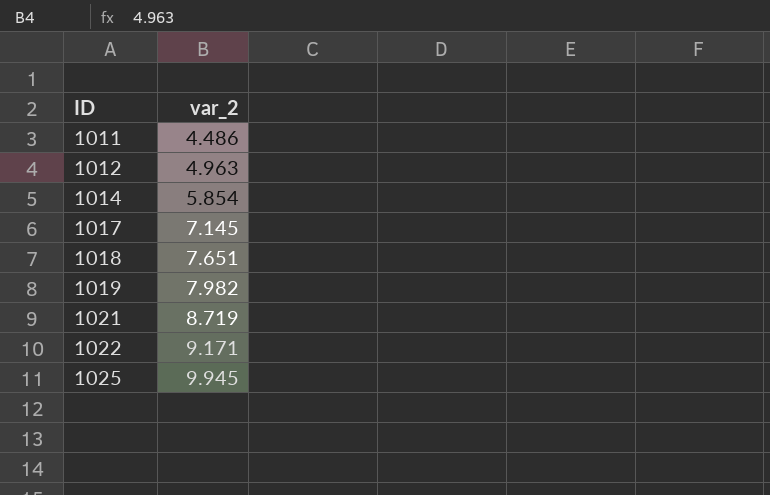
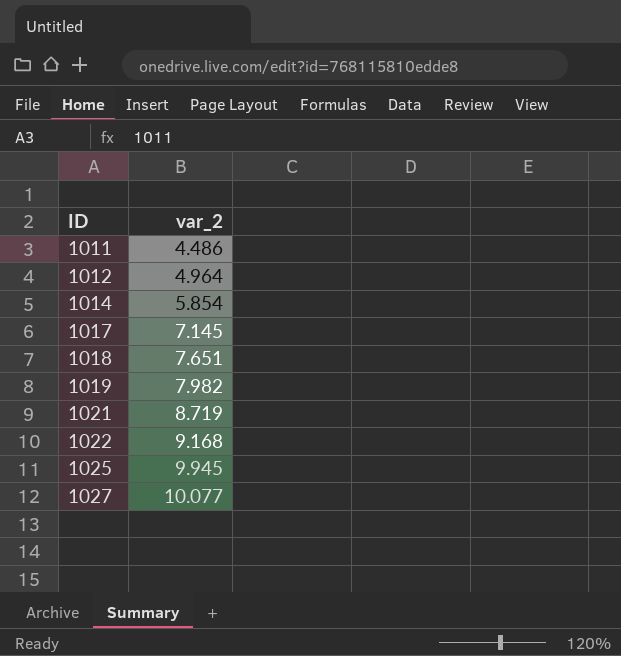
1012 | var_2: 4.963 -> 4.964
1022 | var_2: 9.171 -> 9.168
row 1027: none -> 10.077

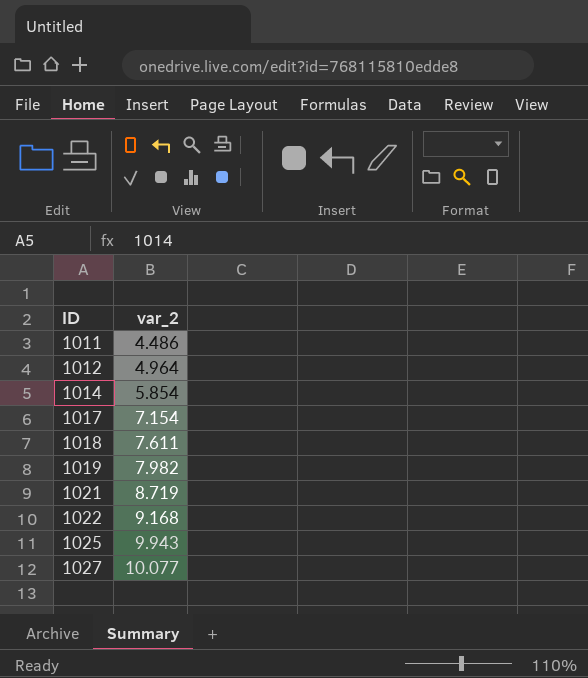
1017 | var_2: 7.145 -> 7.154
1018 | var_2: 7.651 -> 7.611
1025 | var_2: 9.945 -> 9.943

